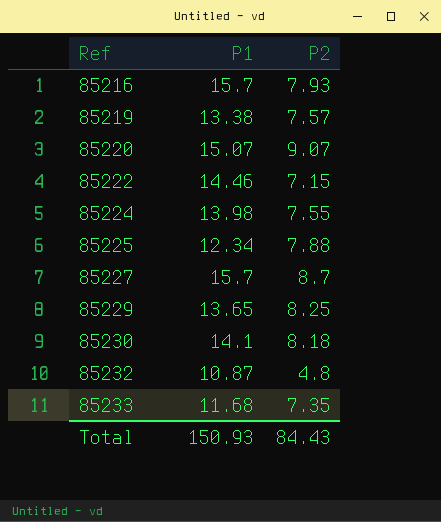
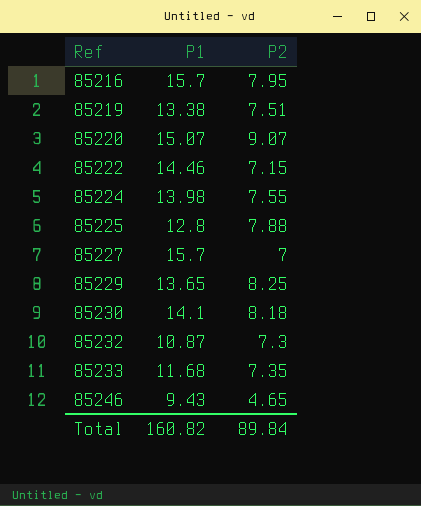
85216 | P2: 7.93 -> 7.95
85219 | P2: 7.57 -> 7.51
85225 | P1: 12.34 -> 12.8
85227 | P2: 8.7 -> 7
85232 | P2: 4.8 -> 7.3
row 85246: none -> 9.43 | 4.65
Total | P1: 150.93 -> 160.82
Total | P2: 84.43 -> 89.84

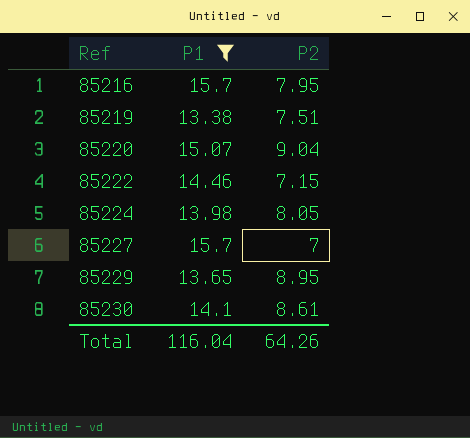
filter: none -> P1 >= 13.38
85220 | P2: 9.07 -> 9.04
85224 | P2: 7.55 -> 8.05
85229 | P2: 8.25 -> 8.95
85230 | P2: 8.18 -> 8.61
Total | P1: 160.82 -> 116.04
Total | P2: 89.84 -> 64.26

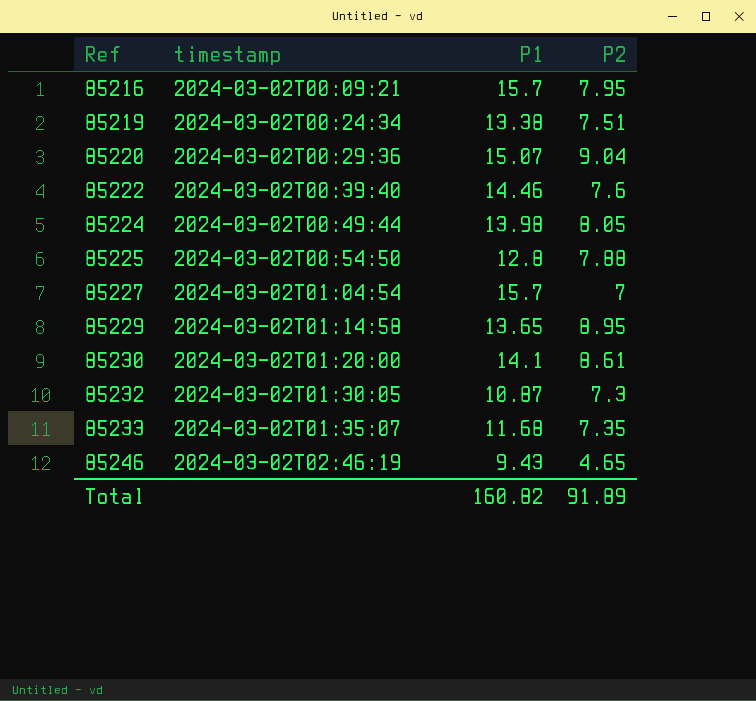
filter: P1 >= 13.38 -> none
column timestamp | position: none -> 2
85222 | P2: 7.15 -> 7.6
Total | P1: 116.04 -> 160.82
Total | P2: 64.26 -> 91.89

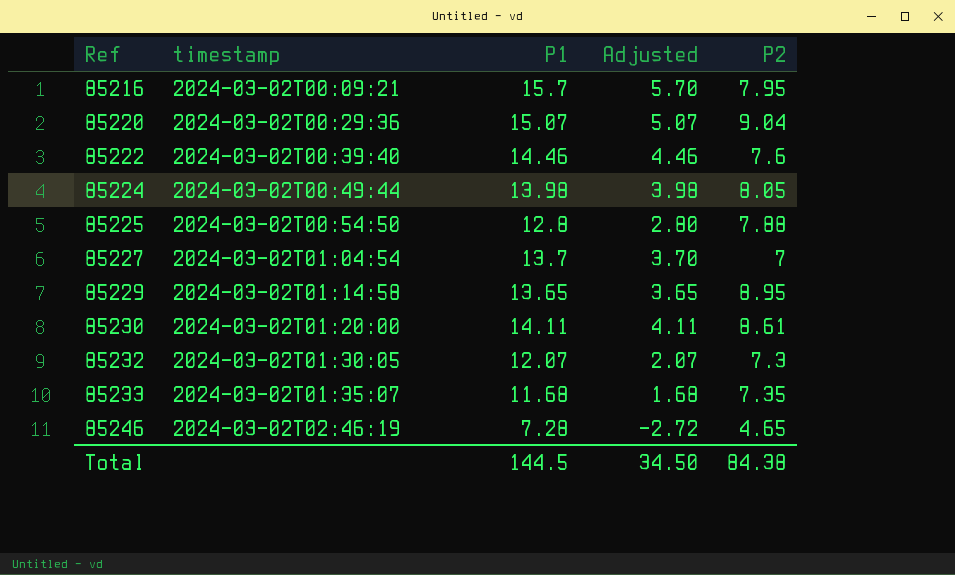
column Adjusted | formula: none -> [P1] - 10
row 85219: 2024-03-02T00:24:34 | 13.38 | 7.51 -> none
85227 | P1: 15.7 -> 13.7
85230 | P1: 14.1 -> 14.11
85232 | P1: 10.87 -> 12.07
85246 | P1: 9.43 -> 7.28
Total | P1: 160.82 -> 144.5
Total | P2: 91.89 -> 84.38

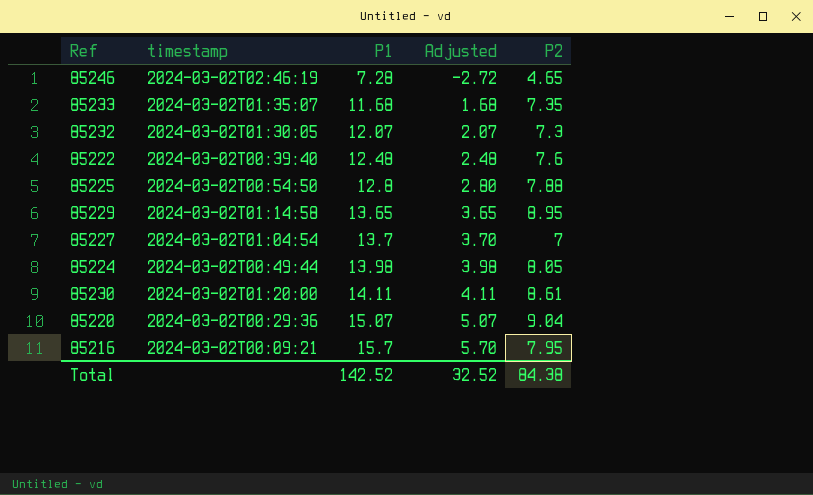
row order: Ref ascending -> P1 ascending
85222 | P1: 14.46 -> 12.48
85222 | Adjusted: 4.46 -> 2.48
Total | P1: 144.5 -> 142.52
Total | Adjusted: 34.50 -> 32.52

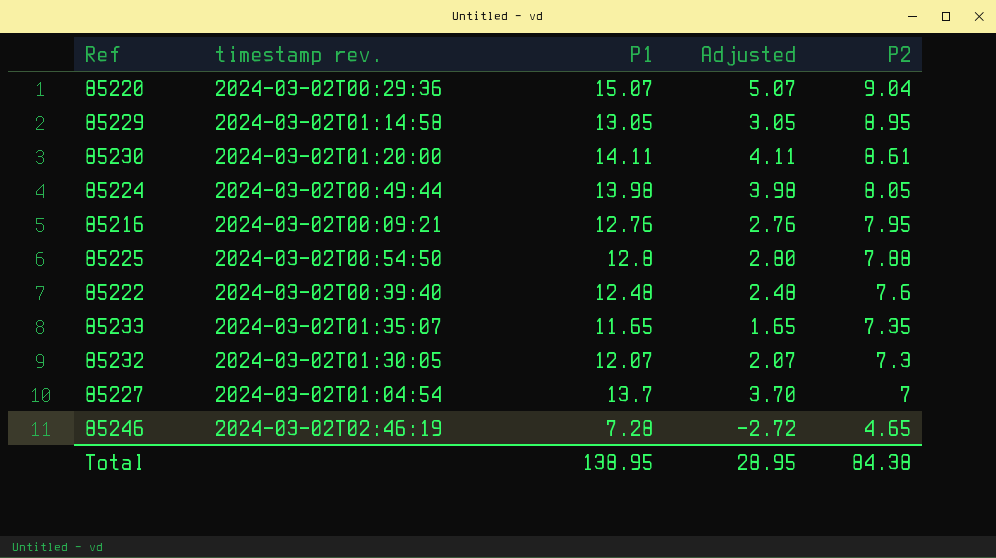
row order: P1 ascending -> P2 descending
column name: timestamp -> timestamp rev.
85229 | P1: 13.65 -> 13.05
85229 | Adjusted: 3.65 -> 3.05
85216 | P1: 15.7 -> 12.76
85216 | Adjusted: 5.70 -> 2.76
85233 | P1: 11.68 -> 11.65
85233 | Adjusted: 1.68 -> 1.65
Total | P1: 142.52 -> 138.95
Total | Adjusted: 32.52 -> 28.95

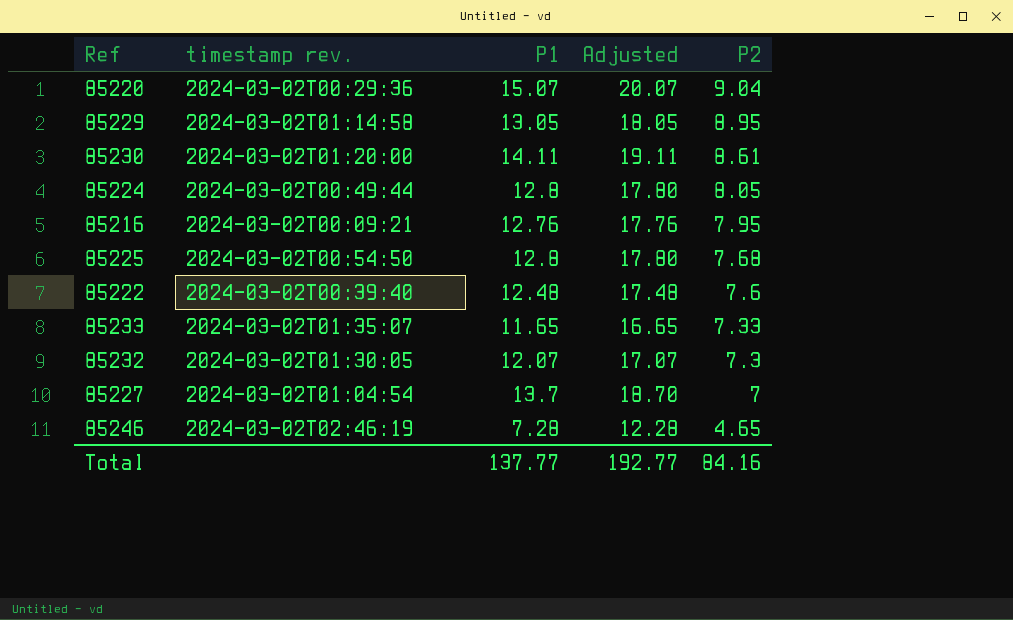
column Adjusted | formula: [P1] - 10 -> [P1] + 5
85224 | P1: 13.98 -> 12.8
85225 | P2: 7.88 -> 7.68
85233 | P2: 7.35 -> 7.33
Total | P1: 138.95 -> 137.77
Total | Adjusted: 28.95 -> 192.77
Total | P2: 84.38 -> 84.16

